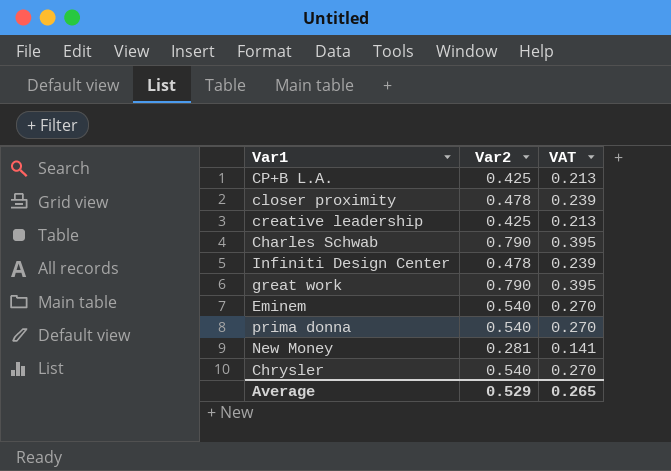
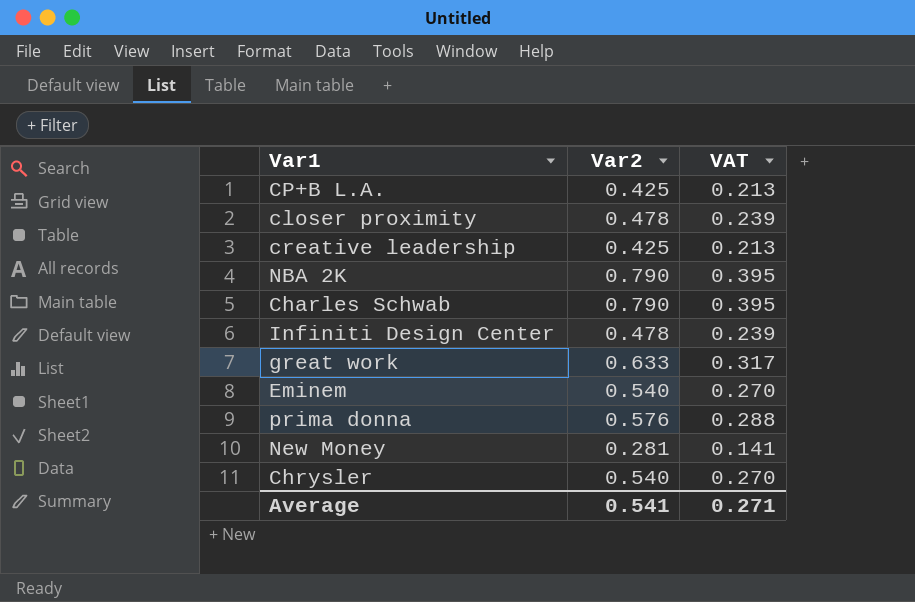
row NBA 2K: none -> 0.790 | 0.395
great work | Var2: 0.790 -> 0.633
great work | VAT: 0.395 -> 0.317
prima donna | Var2: 0.540 -> 0.576
prima donna | VAT: 0.270 -> 0.288
Average | Var2: 0.529 -> 0.541
Average | VAT: 0.265 -> 0.271

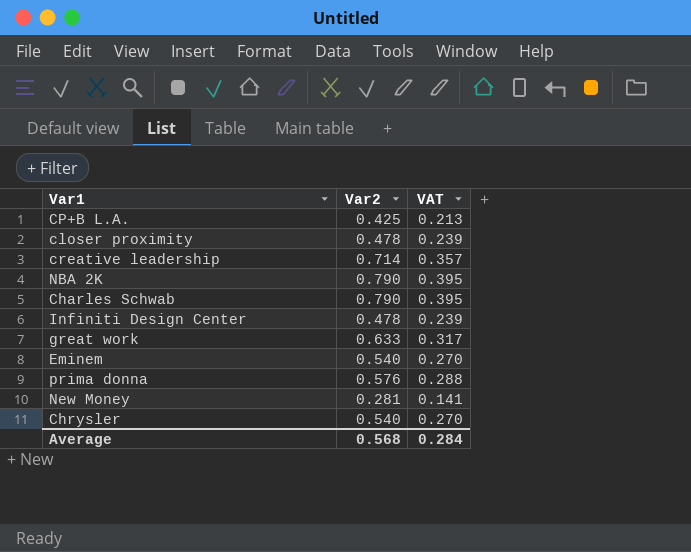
creative leadership | Var2: 0.425 -> 0.714
creative leadership | VAT: 0.213 -> 0.357
Average | Var2: 0.541 -> 0.568
Average | VAT: 0.271 -> 0.284

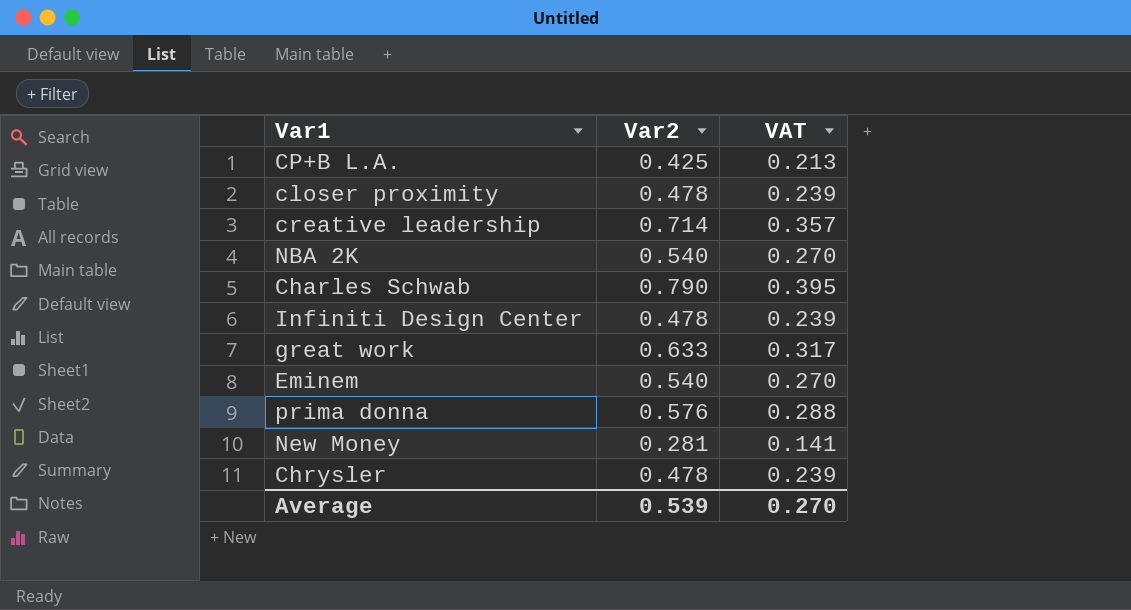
NBA 2K | Var2: 0.790 -> 0.540
NBA 2K | VAT: 0.395 -> 0.270
Chrysler | Var2: 0.540 -> 0.478
Chrysler | VAT: 0.270 -> 0.239
Average | Var2: 0.568 -> 0.539
Average | VAT: 0.284 -> 0.270

